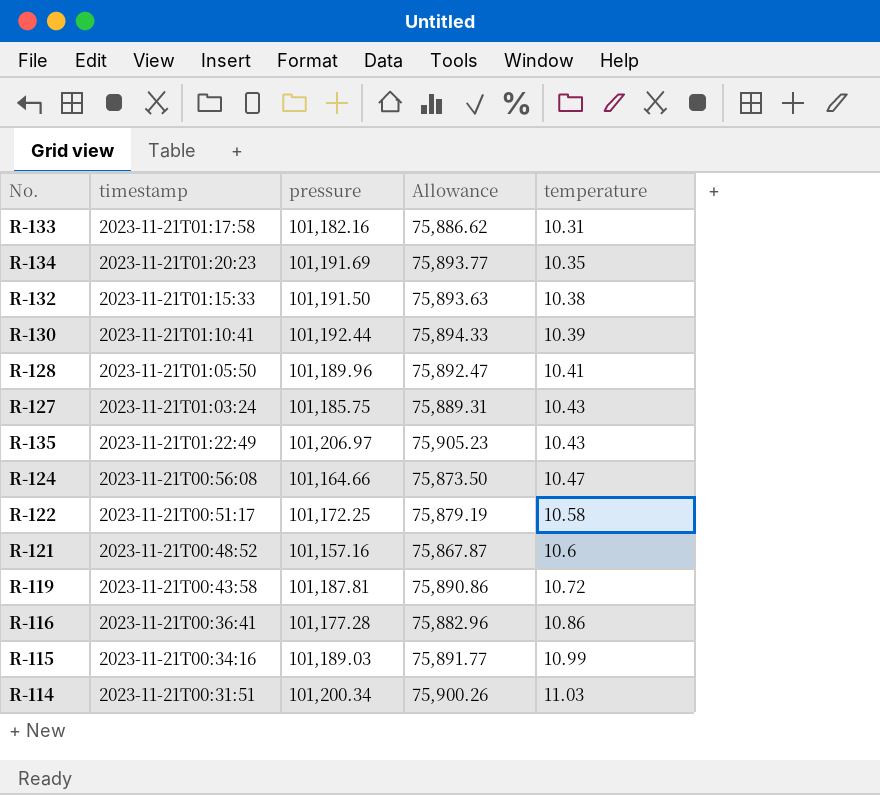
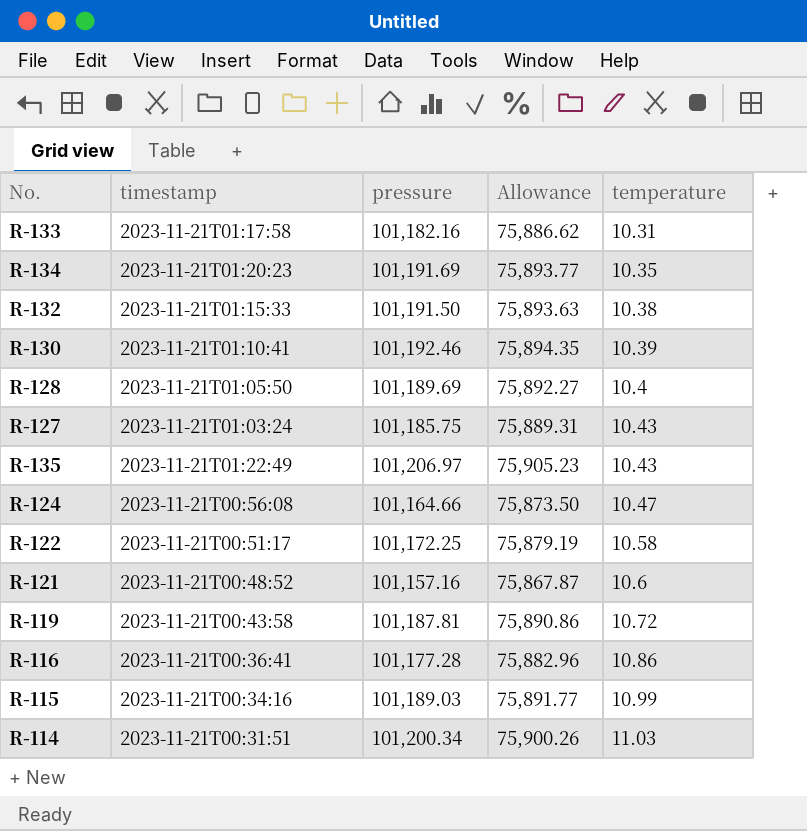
R-130 | pressure: 101,192.44 -> 101,192.46
R-130 | Allowance: 75,894.33 -> 75,894.35
R-128 | pressure: 101,189.96 -> 101,189.69
R-128 | Allowance: 75,892.47 -> 75,892.27
R-128 | temperature: 10.41 -> 10.4

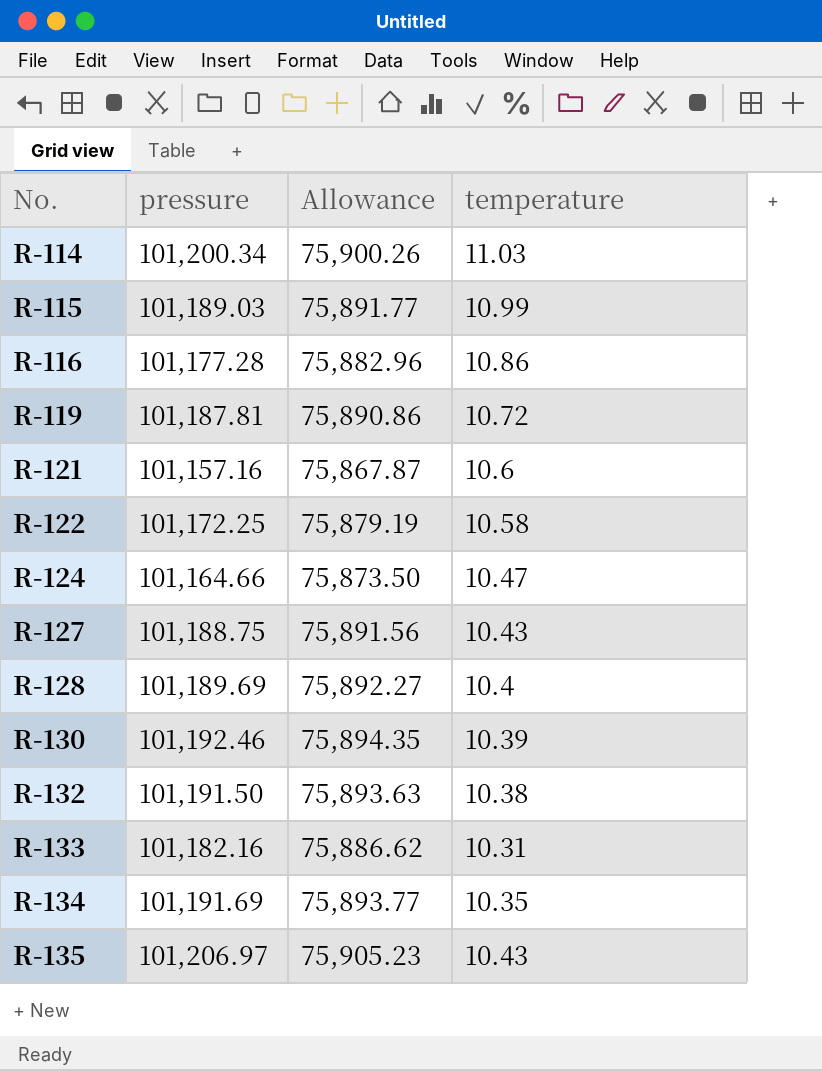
row order: temperature ascending -> No. ascending
column timestamp | position: 2 -> none
R-127 | pressure: 101,185.75 -> 101,188.75
R-127 | Allowance: 75,889.31 -> 75,891.56

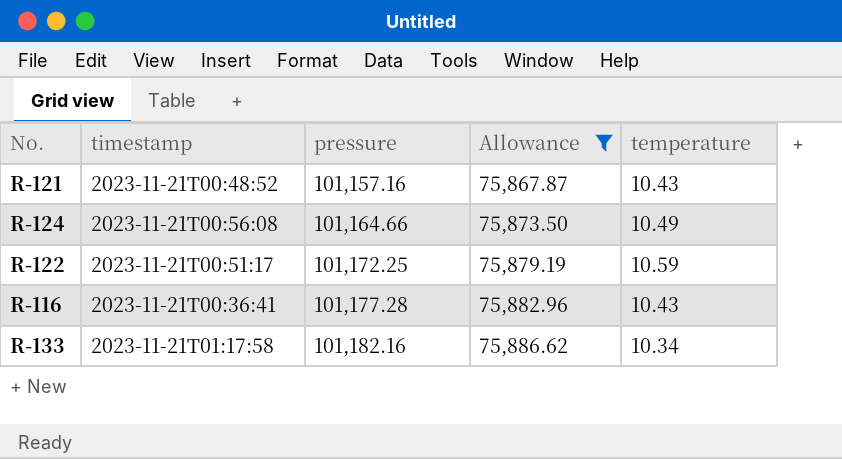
filter: none -> Allowance <= 75,886.62
row order: No. ascending -> pressure ascending
column timestamp | position: none -> 2
R-121 | temperature: 10.6 -> 10.43
R-124 | temperature: 10.47 -> 10.49
R-122 | temperature: 10.58 -> 10.59
R-116 | temperature: 10.86 -> 10.43
R-133 | temperature: 10.31 -> 10.34

